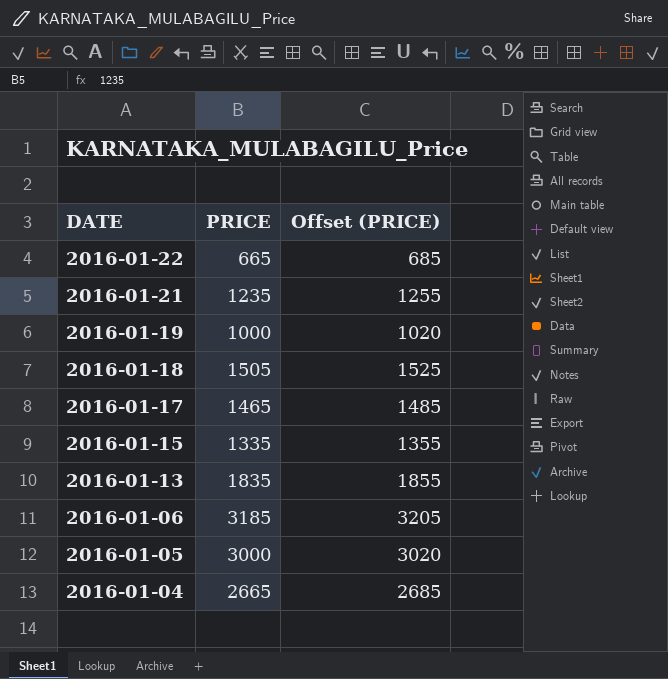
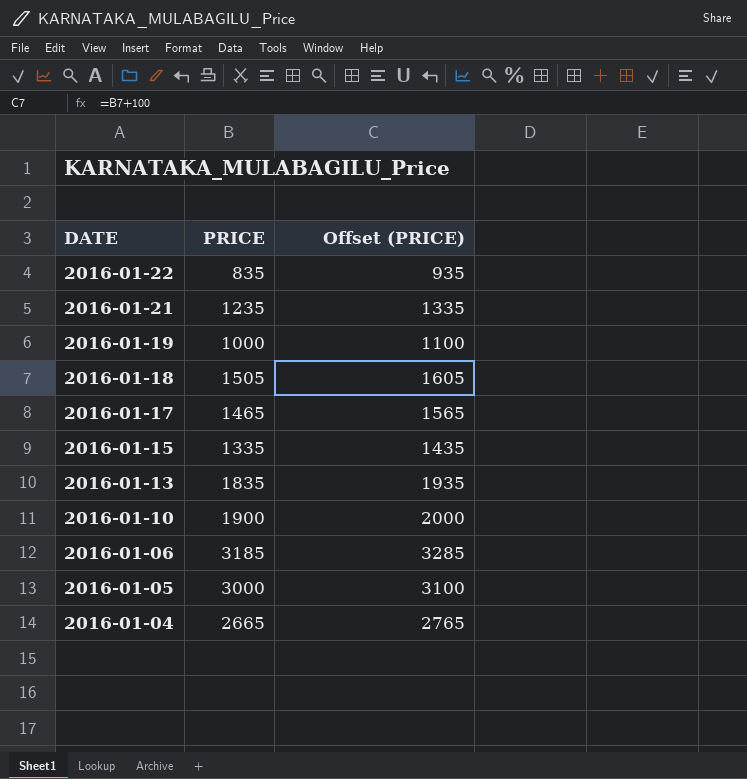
column Offset (PRICE) | formula: [PRICE] + 20 -> [PRICE] + 100
2016-01-22 | PRICE: 665 -> 835
row 2016-01-10: none -> 1900 | 2000

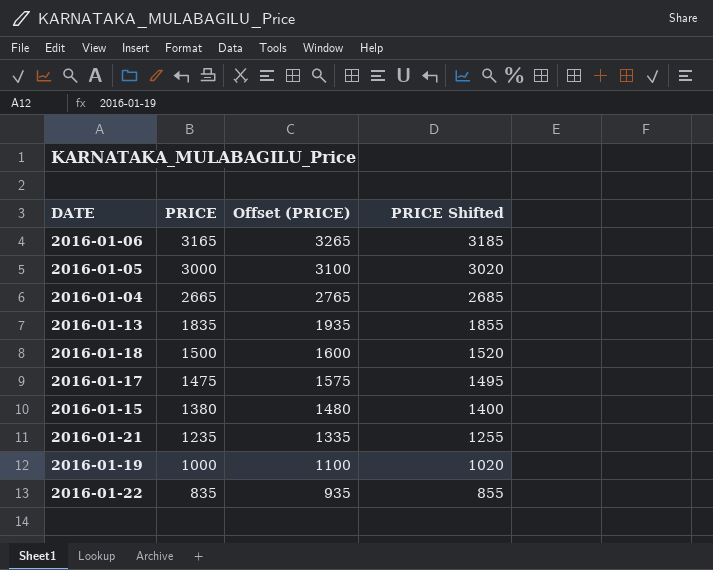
row order: DATE descending -> PRICE descending
column PRICE Shifted | formula: none -> [PRICE] + 20
row 2016-01-10: 1900 | 2000 -> none
2016-01-06 | PRICE: 3185 -> 3165
2016-01-06 | Offset (PRICE): 3285 -> 3265
2016-01-18 | PRICE: 1505 -> 1500
2016-01-18 | Offset (PRICE): 1605 -> 1600
2016-01-17 | PRICE: 1465 -> 1475
2016-01-17 | Offset (PRICE): 1565 -> 1575
2016-01-15 | PRICE: 1335 -> 1380
2016-01-15 | Offset (PRICE): 1435 -> 1480

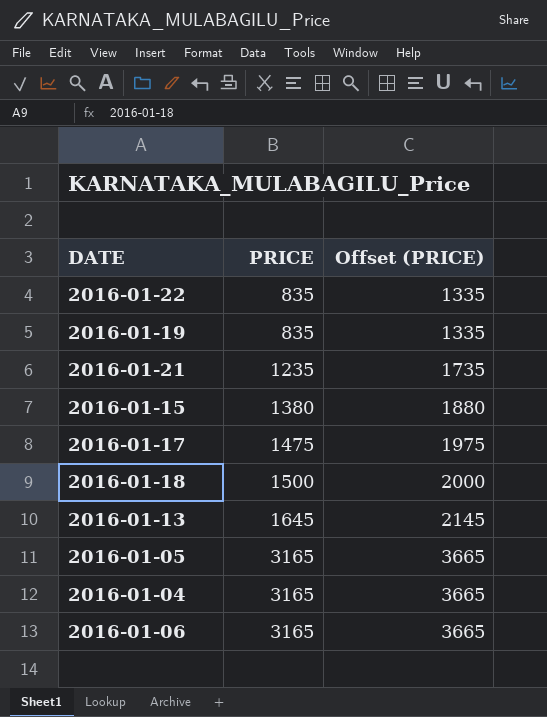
row order: PRICE descending -> PRICE ascending
column PRICE Shifted | formula: [PRICE] + 20 -> none
column Offset (PRICE) | formula: [PRICE] + 100 -> [PRICE] + 500
2016-01-19 | PRICE: 1000 -> 835
2016-01-13 | PRICE: 1835 -> 1645
2016-01-05 | PRICE: 3000 -> 3165
2016-01-04 | PRICE: 2665 -> 3165

